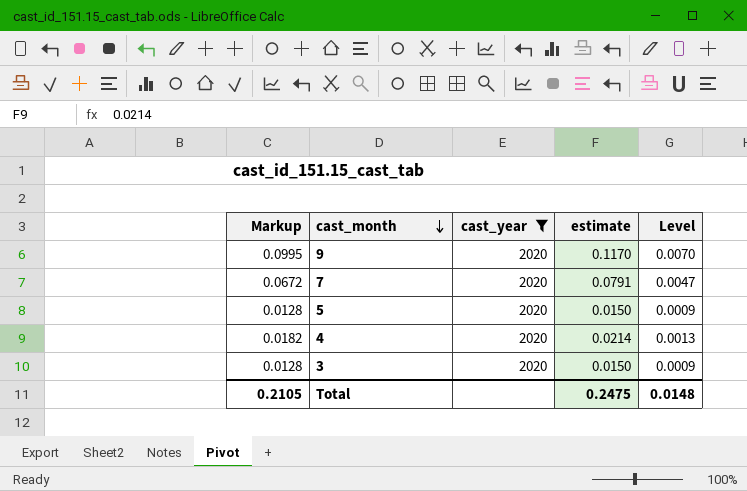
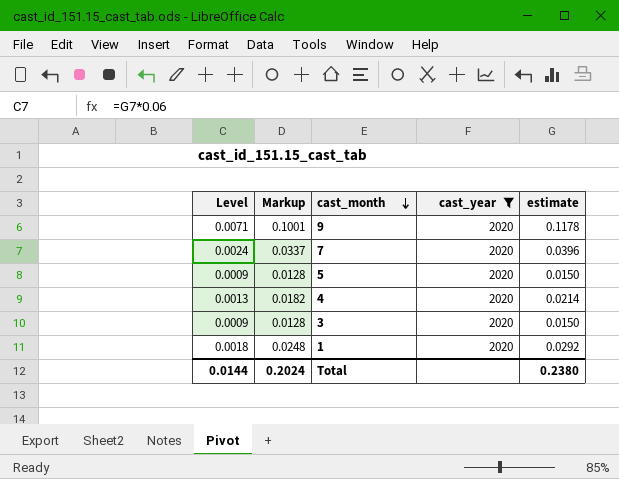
column Level | position: 5 -> 1
9 | Level: 0.0070 -> 0.0071
9 | Markup: 0.0995 -> 0.1001
9 | estimate: 0.1170 -> 0.1178
7 | Level: 0.0047 -> 0.0024
7 | Markup: 0.0672 -> 0.0337
7 | estimate: 0.0791 -> 0.0396
row 1: none -> 0.0018 | 0.0248 | 2020 | 0.0292
Total | Level: 0.0148 -> 0.0144
Total | Markup: 0.2105 -> 0.2024
Total | estimate: 0.2475 -> 0.2380

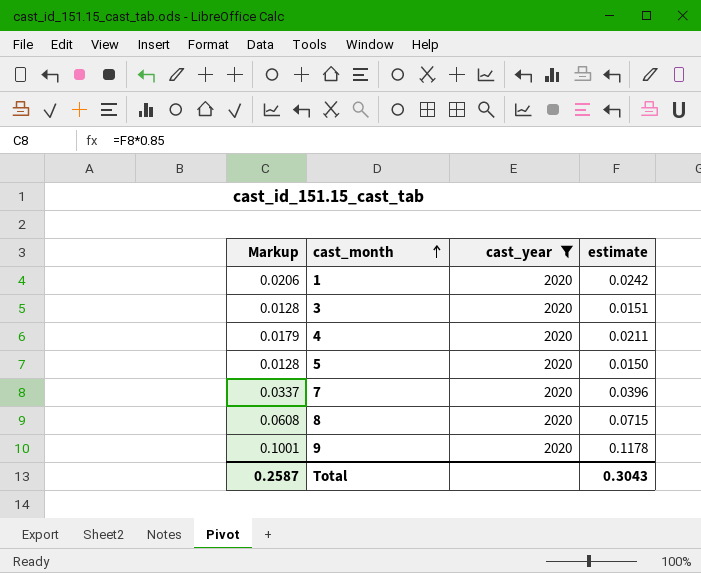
row order: cast_month descending -> cast_month ascending
column Level | formula: [estimate] * 0.06 -> none
1 | Markup: 0.0248 -> 0.0206
1 | estimate: 0.0292 -> 0.0242
3 | estimate: 0.0150 -> 0.0151
4 | Markup: 0.0182 -> 0.0179
4 | estimate: 0.0214 -> 0.0211
row 8: none -> 0.0608 | 2020 | 0.0715
Total | Markup: 0.2024 -> 0.2587
Total | estimate: 0.2380 -> 0.3043

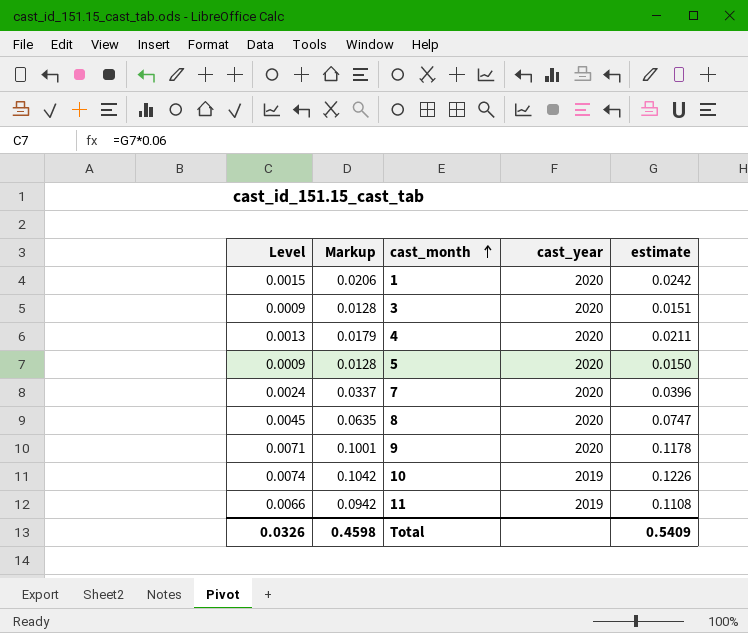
filter: cast_year = 2020 -> none
column Level | formula: none -> [estimate] * 0.06
8 | Markup: 0.0608 -> 0.0635
8 | estimate: 0.0715 -> 0.0747
Total | Markup: 0.2587 -> 0.4598
Total | estimate: 0.3043 -> 0.5409

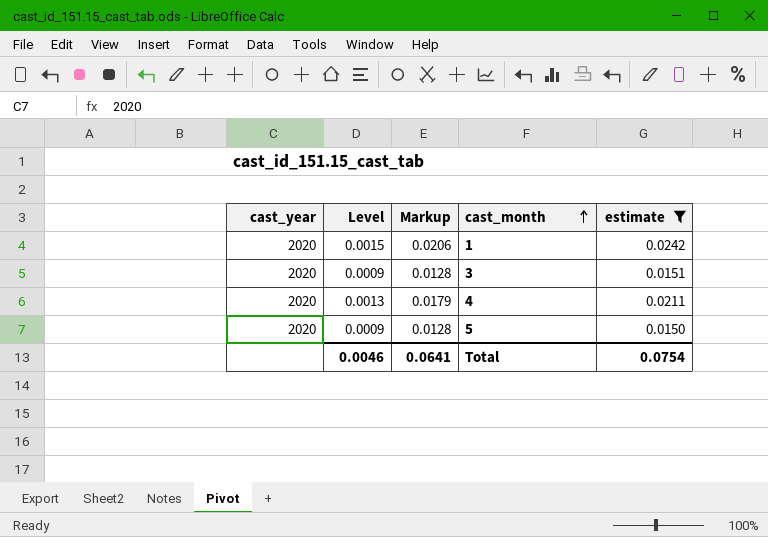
filter: none -> estimate <= 0.0242
column cast_year | position: 4 -> 1
Total | Level: 0.0326 -> 0.0046
Total | Markup: 0.4598 -> 0.0641
Total | estimate: 0.5409 -> 0.0754

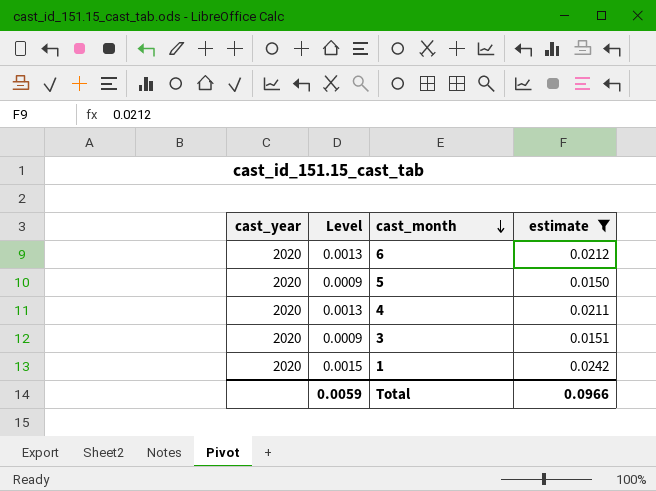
row order: cast_month ascending -> cast_month descending
column Markup | formula: [estimate] * 0.85 -> none
row 6: none -> 2020 | 0.0013 | 0.0212
Total | Level: 0.0046 -> 0.0059
Total | estimate: 0.0754 -> 0.0966

